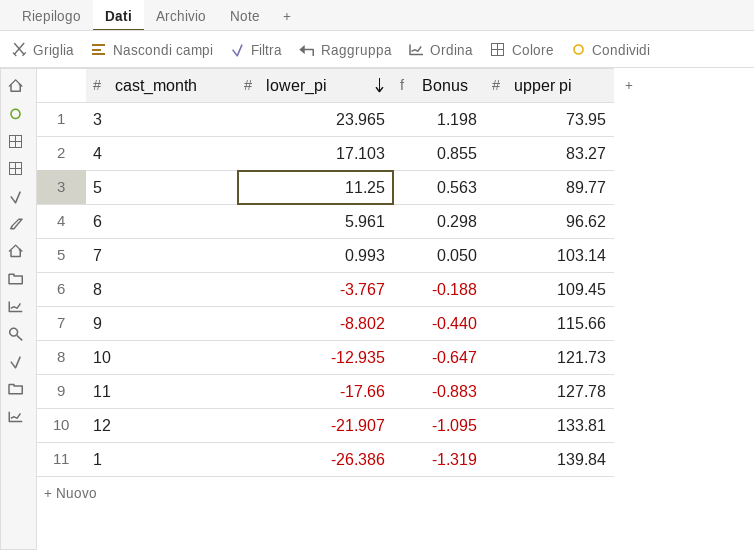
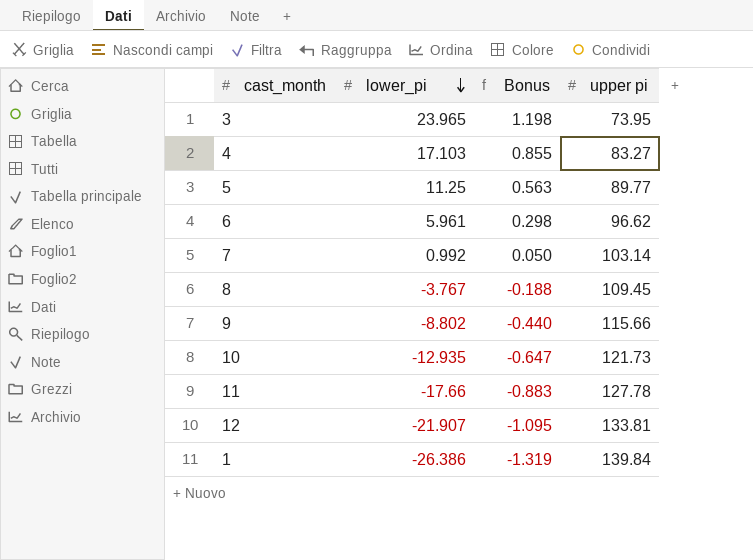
7 | lower_pi: 0.993 -> 0.992

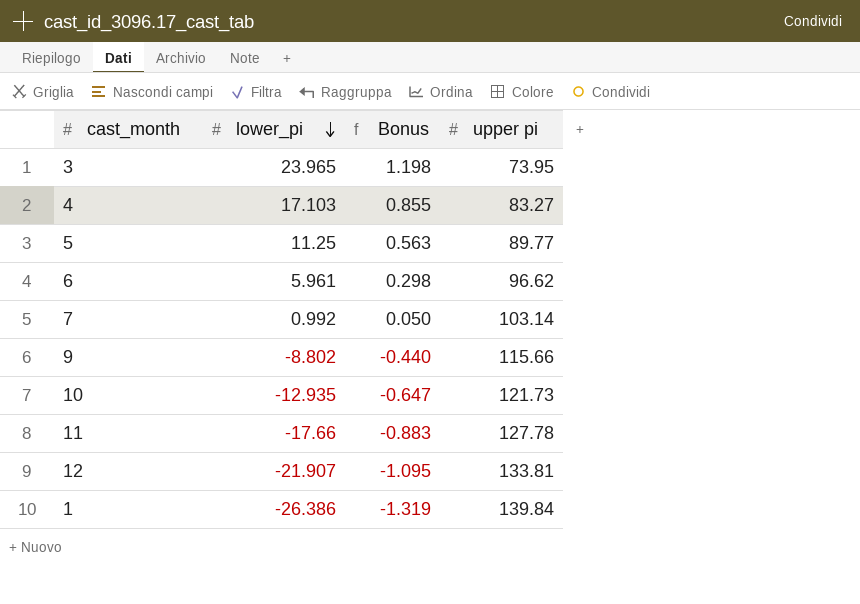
row 8: -3.767 | -0.188 | 109.45 -> none

